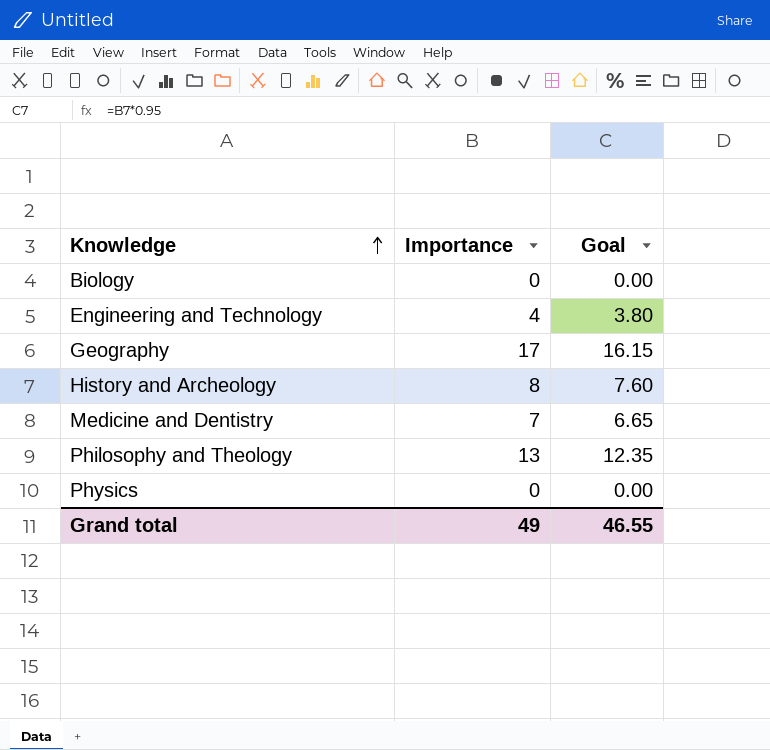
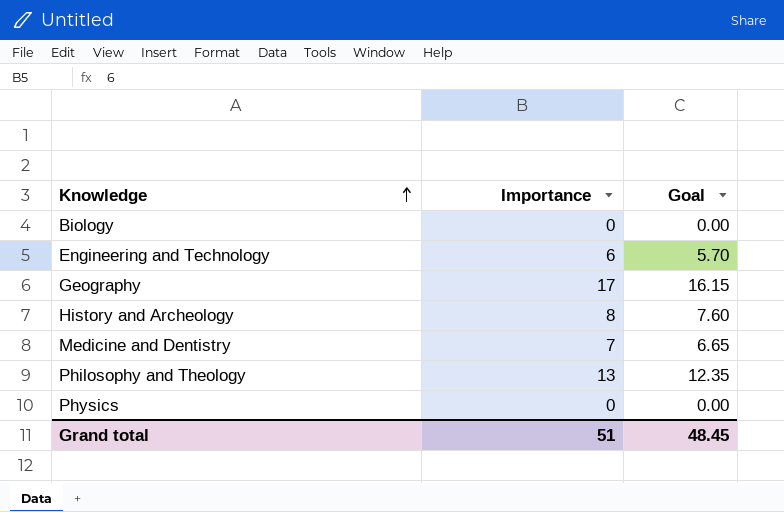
Engineering and Technology | Importance: 4 -> 6
Engineering and Technology | Goal: 3.80 -> 5.70
Grand total | Importance: 49 -> 51
Grand total | Goal: 46.55 -> 48.45

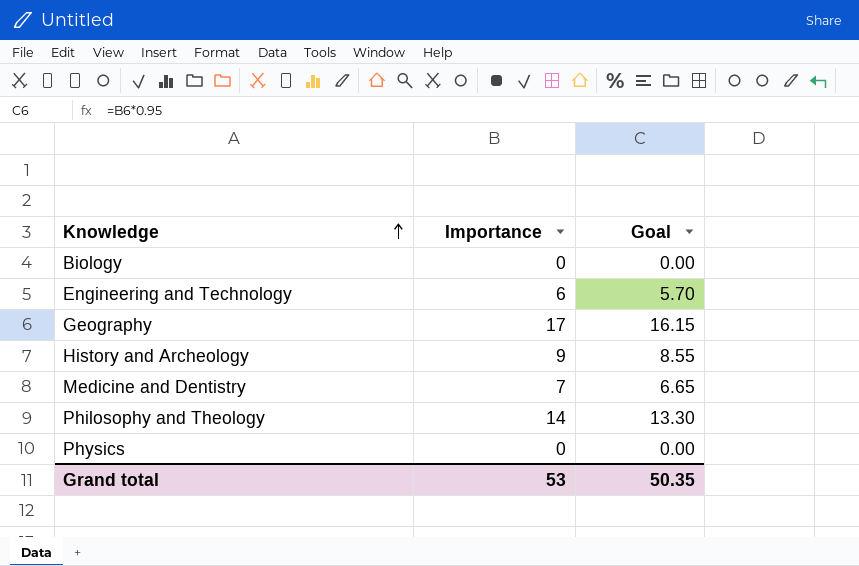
History and Archeology | Importance: 8 -> 9
History and Archeology | Goal: 7.60 -> 8.55
Philosophy and Theology | Importance: 13 -> 14
Philosophy and Theology | Goal: 12.35 -> 13.30
Grand total | Importance: 51 -> 53
Grand total | Goal: 48.45 -> 50.35

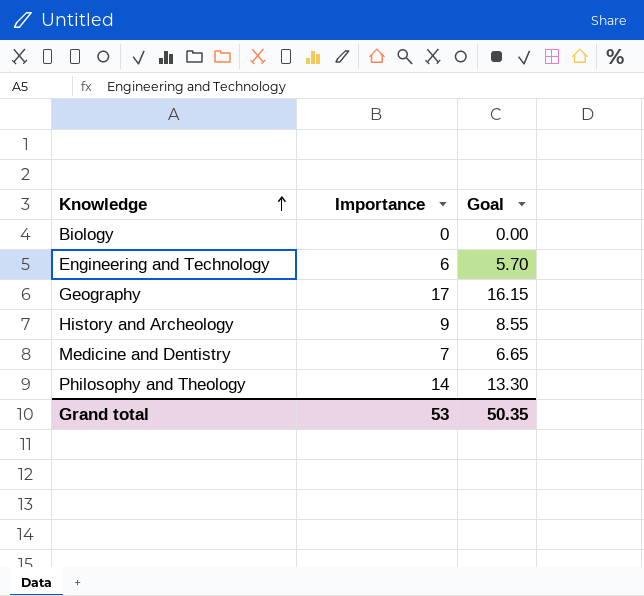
row Physics: 0 | 0.00 -> none

